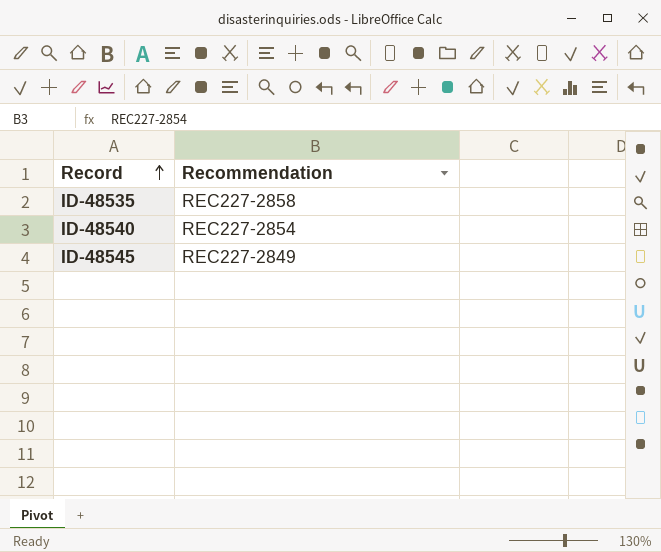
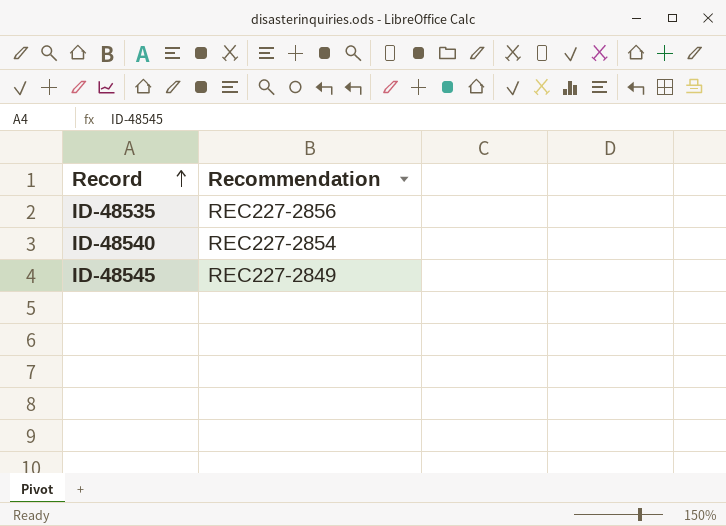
ID-48535 | Recommendation: REC227-2858 -> REC227-2856

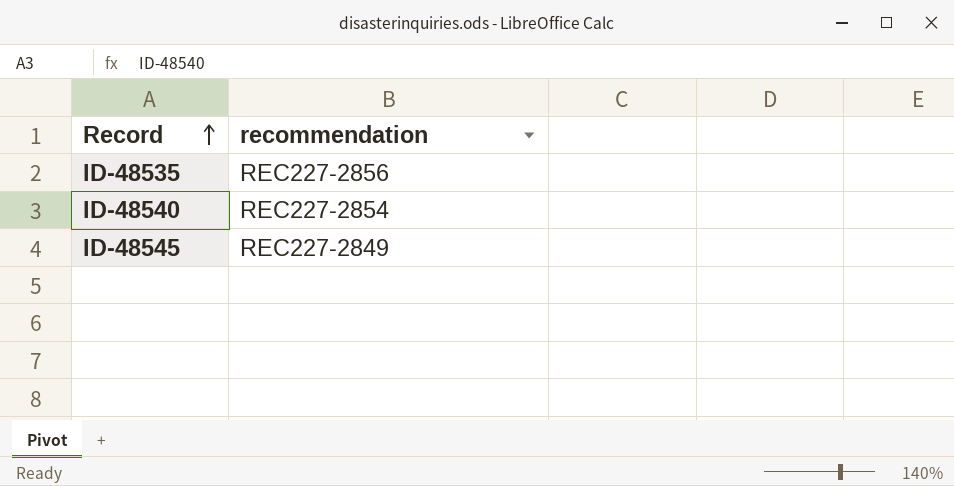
column name: Recommendation -> recommendation

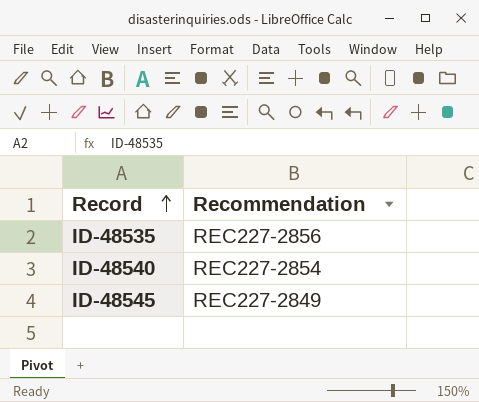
column name: recommendation -> Recommendation

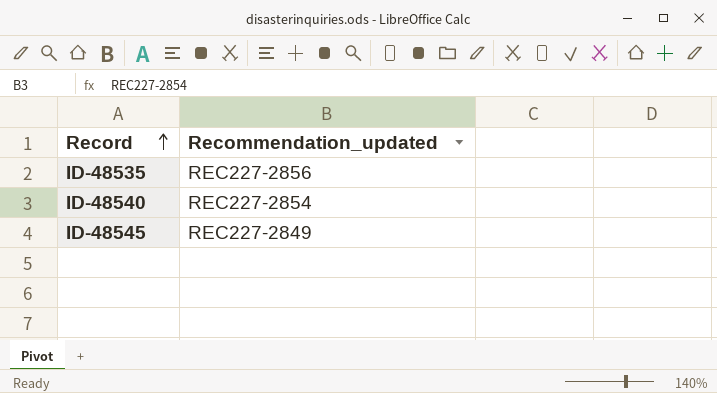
column name: Recommendation -> Recommendation_updated

